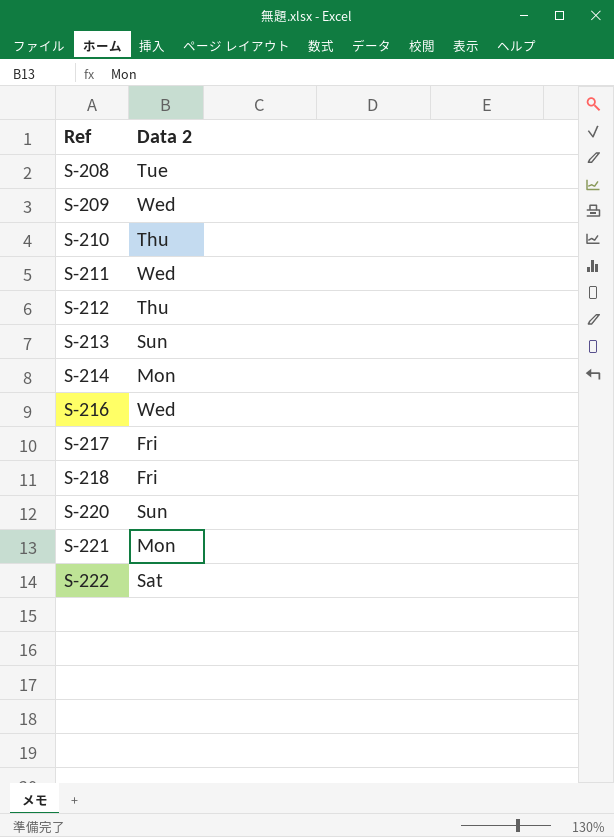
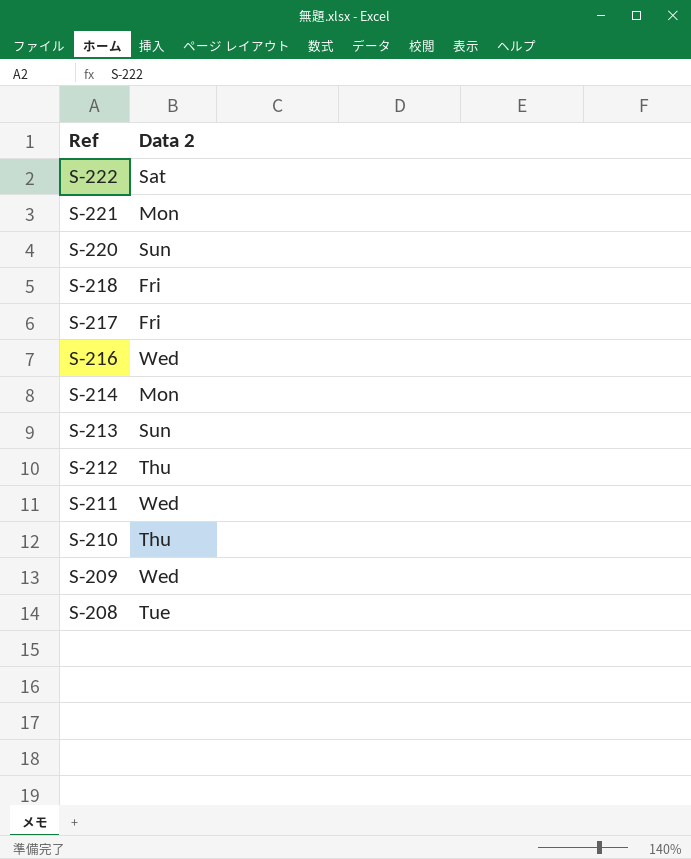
row order: Ref ascending -> Ref descending

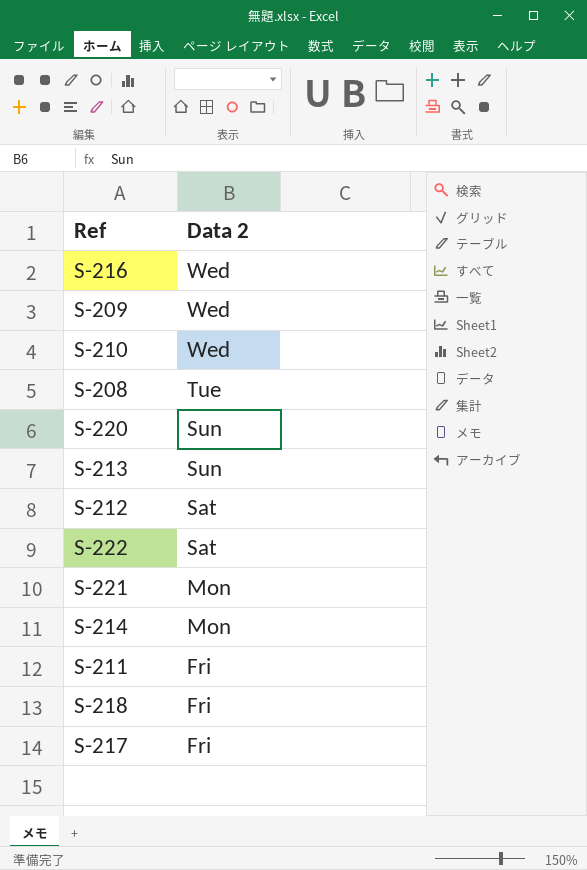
row order: Ref descending -> Data 2 descending
S-210 | Data 2: Thu -> Wed
S-212 | Data 2: Thu -> Sat
S-211 | Data 2: Wed -> Fri

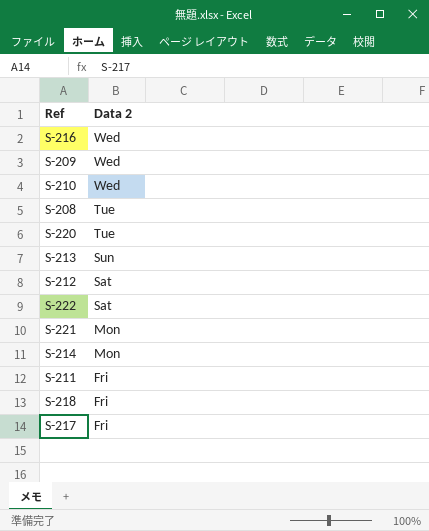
S-220 | Data 2: Sun -> Tue

